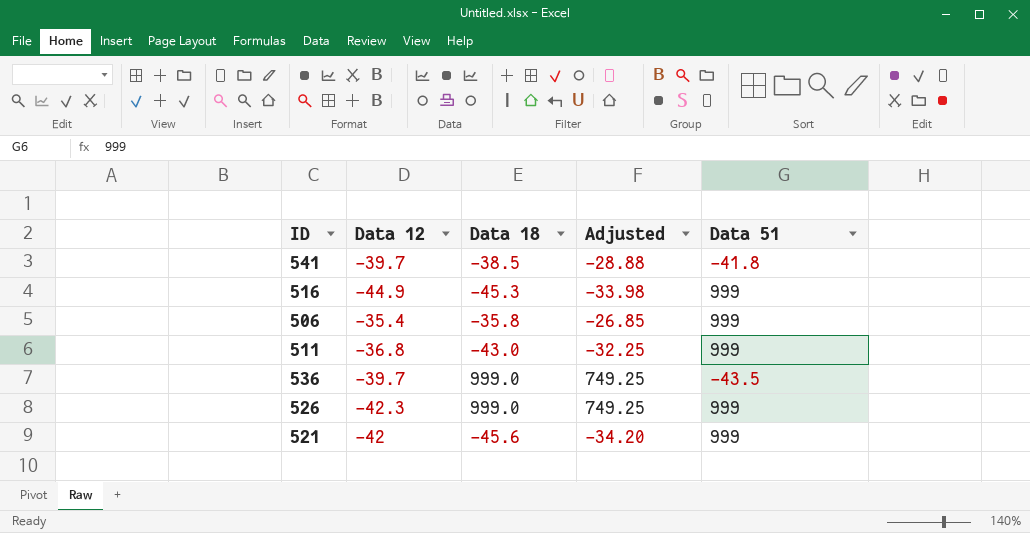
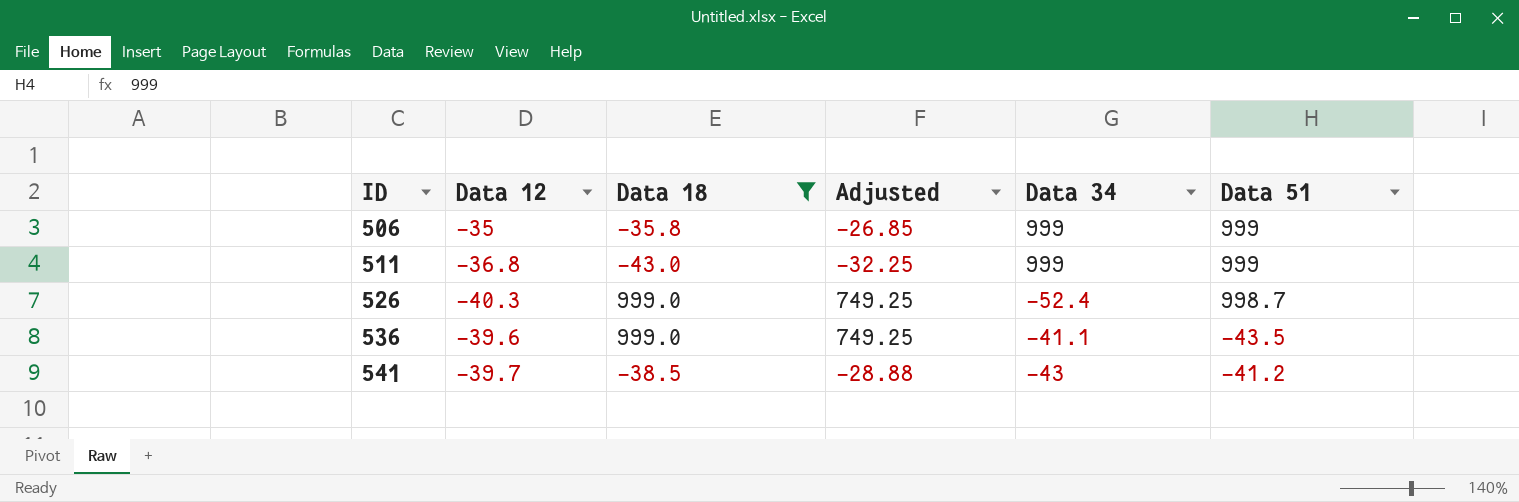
filter: none -> Data 18 >= -43.0
row order: none -> ID ascending
column Data 34 | position: none -> 5
506 | Data 12: -35.4 -> -35
526 | Data 12: -42.3 -> -40.3
526 | Data 51: 999 -> 998.7
536 | Data 12: -39.7 -> -39.6
541 | Data 51: -41.8 -> -41.2

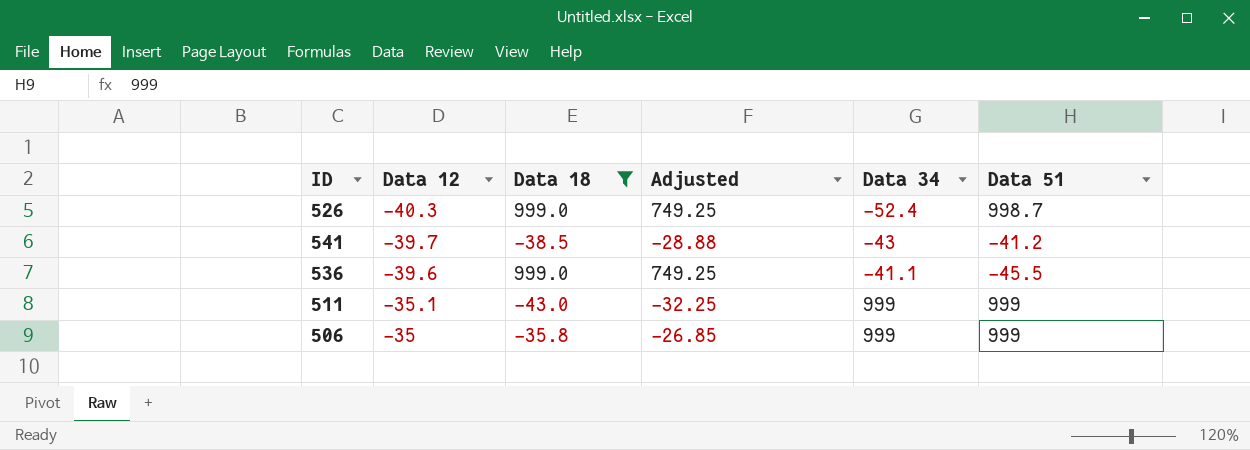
row order: ID ascending -> Data 12 ascending
536 | Data 51: -43.5 -> -45.5
511 | Data 12: -36.8 -> -35.1

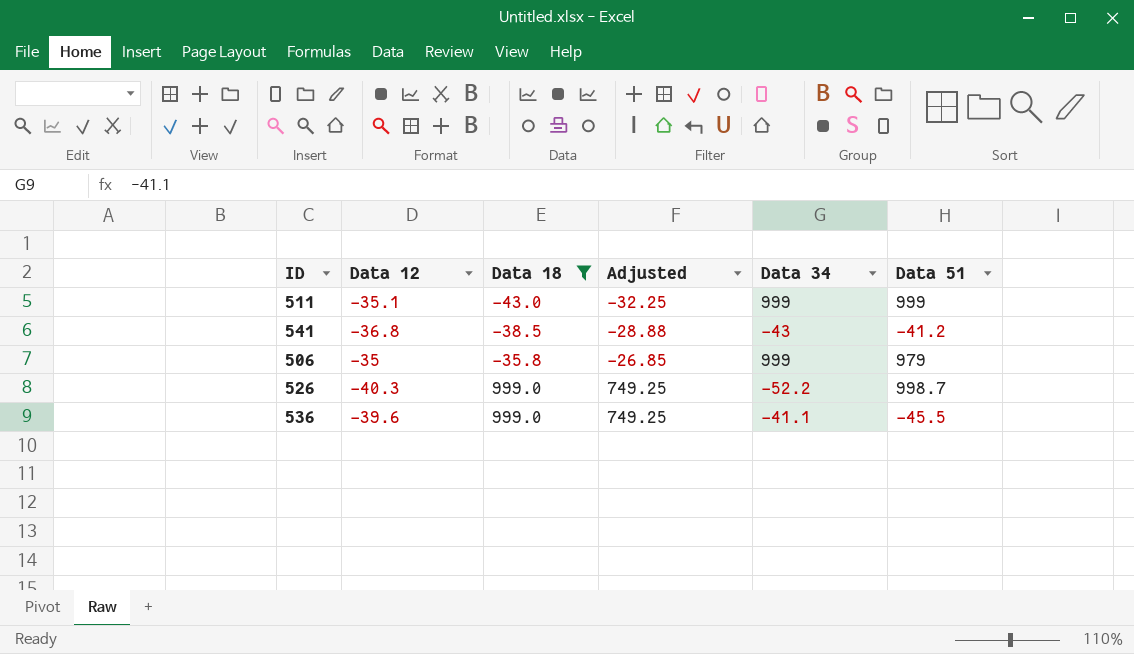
row order: Data 12 ascending -> Data 18 ascending
541 | Data 12: -39.7 -> -36.8
506 | Data 51: 999 -> 979
526 | Data 34: -52.4 -> -52.2

